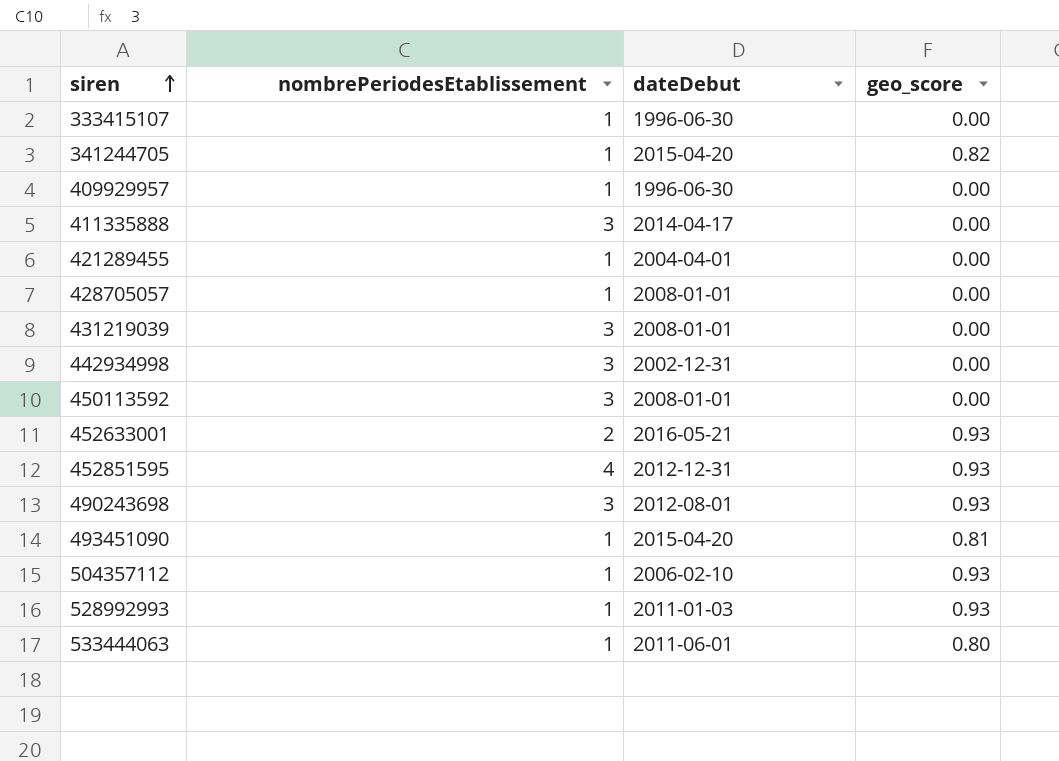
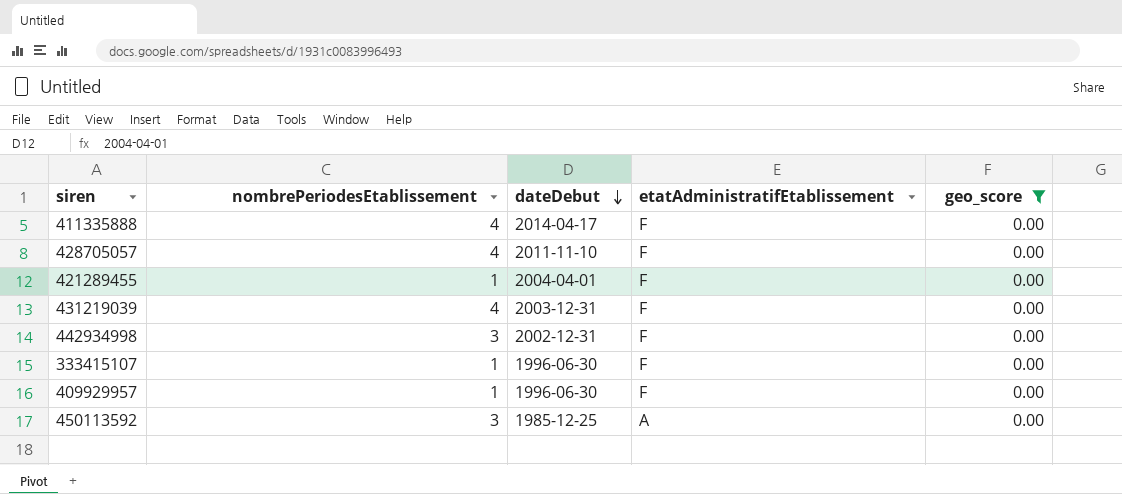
filter: none -> geo_score = 0.00
row order: siren ascending -> dateDebut descending
column etatAdministratifEtablissement | position: none -> 4
411335888 | nombrePeriodesEtablissement: 3 -> 4
428705057 | nombrePeriodesEtablissement: 1 -> 4
428705057 | dateDebut: 2008-01-01 -> 2011-11-10
431219039 | nombrePeriodesEtablissement: 3 -> 4
431219039 | dateDebut: 2008-01-01 -> 2003-12-31
450113592 | dateDebut: 2008-01-01 -> 1985-12-25

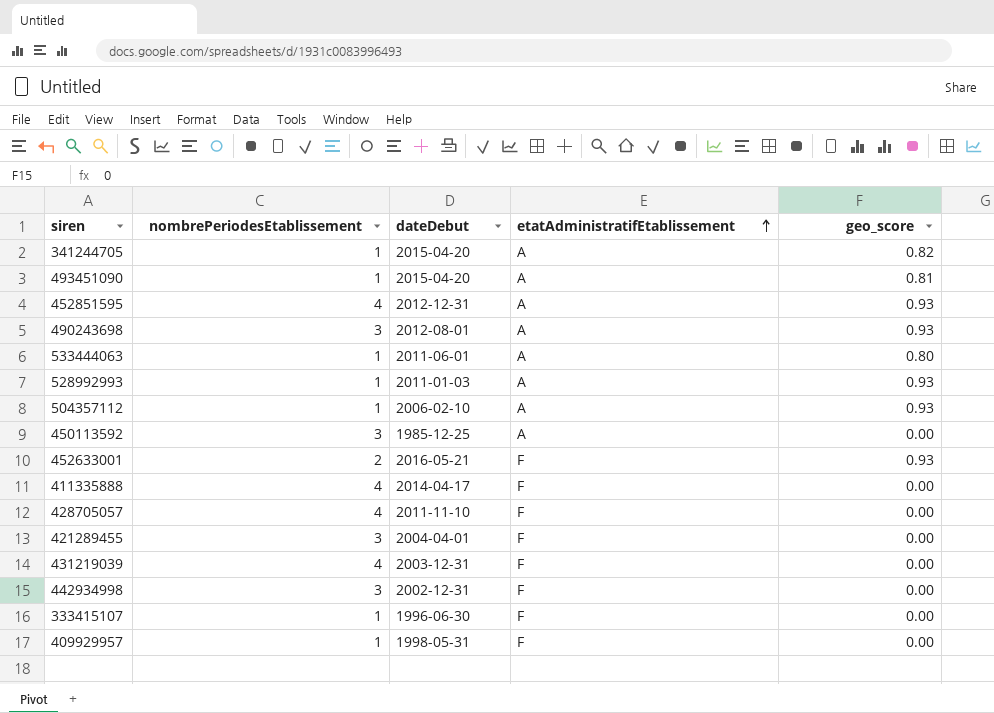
filter: geo_score = 0.00 -> none
row order: dateDebut descending -> etatAdministratifEtablissement ascending
421289455 | nombrePeriodesEtablissement: 1 -> 3
409929957 | dateDebut: 1996-06-30 -> 1998-05-31

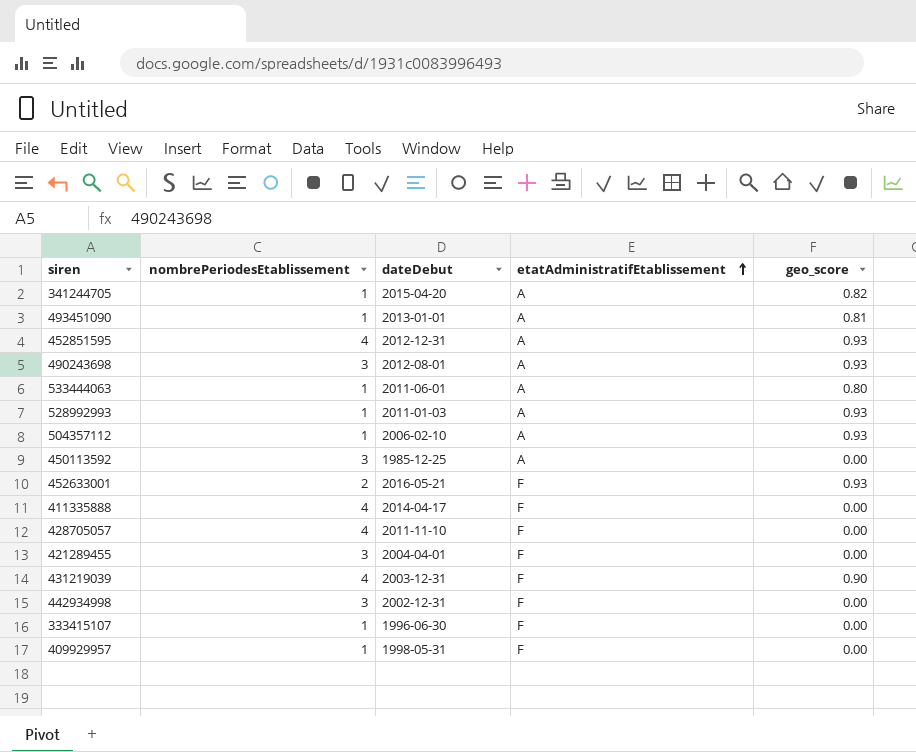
493451090 | dateDebut: 2015-04-20 -> 2013-01-01
431219039 | geo_score: 0.00 -> 0.90

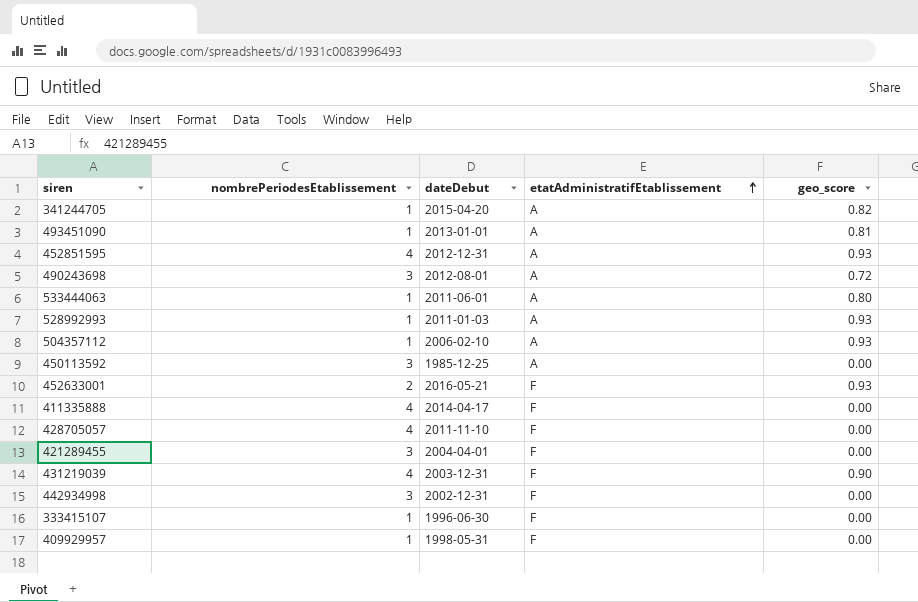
490243698 | geo_score: 0.93 -> 0.72

